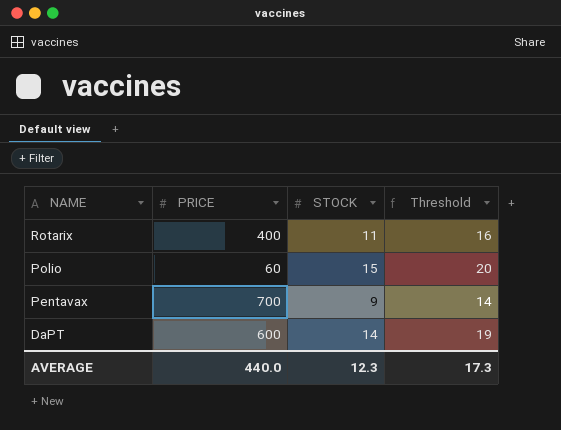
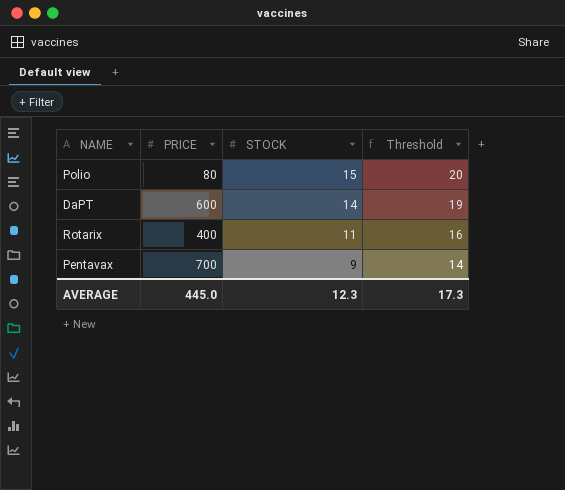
row order: NAME descending -> STOCK descending
Polio | PRICE: 60 -> 80
AVERAGE | PRICE: 440.0 -> 445.0

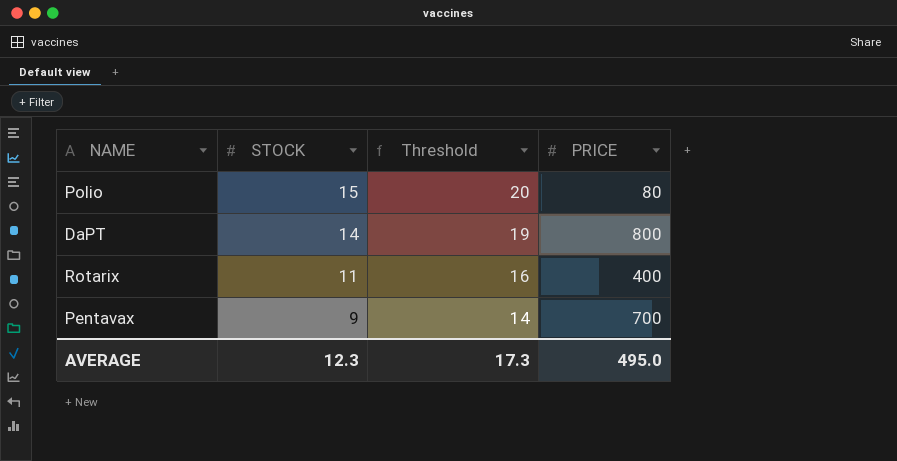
column PRICE | position: 2 -> 4
DaPT | PRICE: 600 -> 800
AVERAGE | PRICE: 445.0 -> 495.0

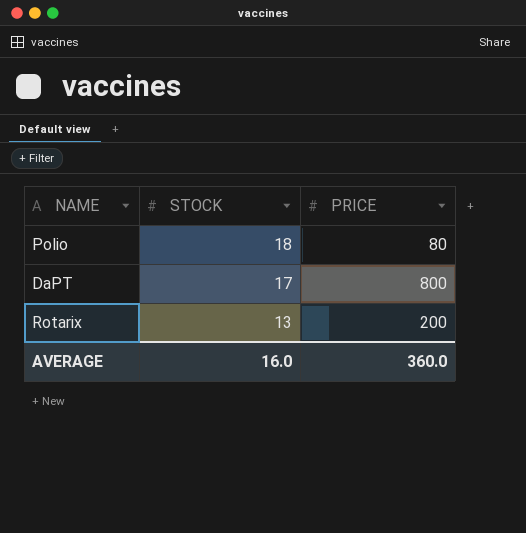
column Threshold | formula: [STOCK] + 5 -> none
row Pentavax: 9 | 14 | 700 -> none
Polio | STOCK: 15 -> 18
DaPT | STOCK: 14 -> 17
Rotarix | STOCK: 11 -> 13
Rotarix | PRICE: 400 -> 200
AVERAGE | STOCK: 12.3 -> 16.0
AVERAGE | PRICE: 495.0 -> 360.0

